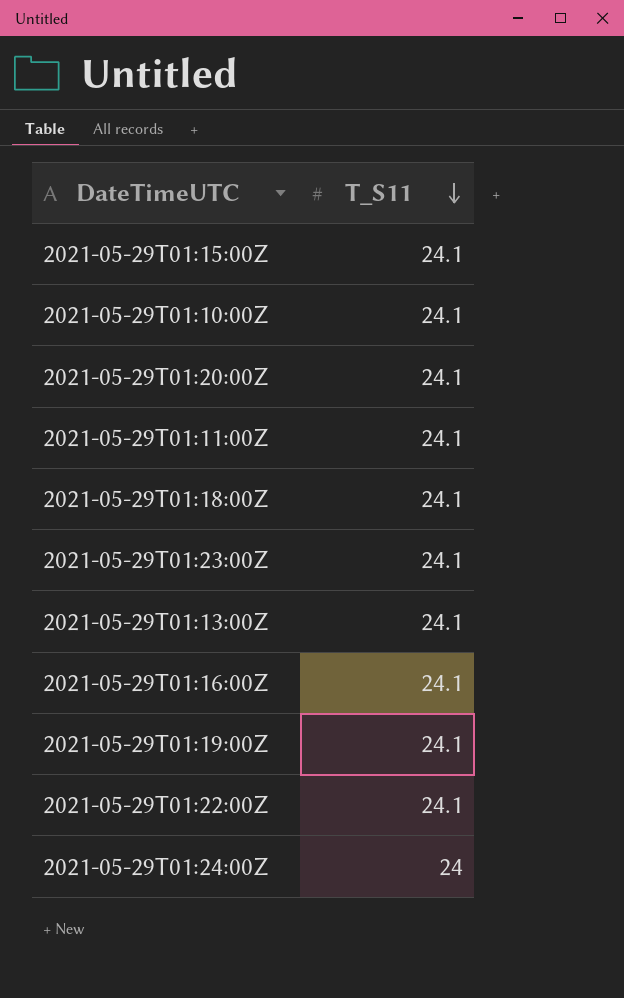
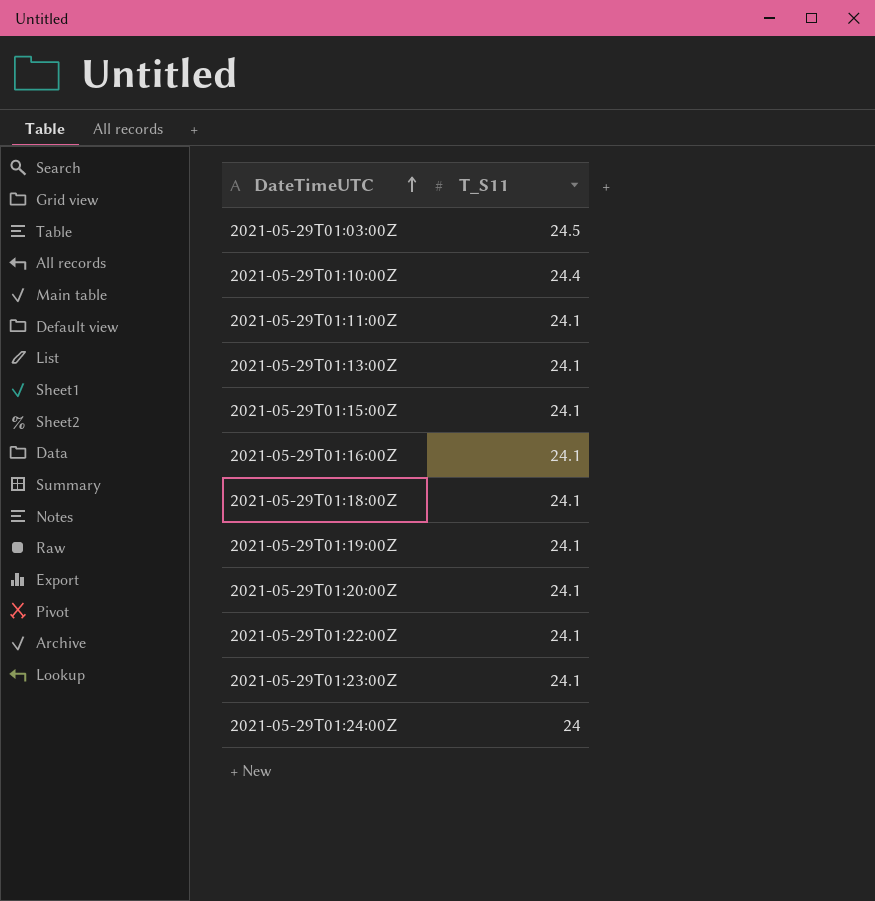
row order: T_S11 descending -> DateTimeUTC ascending
row 2021-05-29T01:03:00Z: none -> 24.5
2021-05-29T01:10:00Z | T_S11: 24.1 -> 24.4

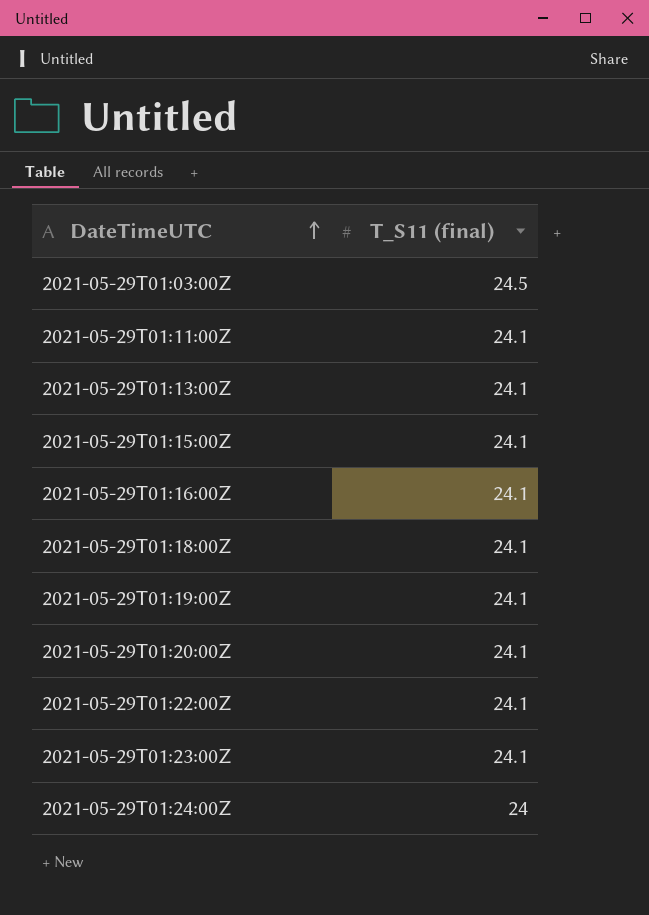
column name: T_S11 -> T_S11 (final)
row 2021-05-29T01:10:00Z: 24.4 -> none

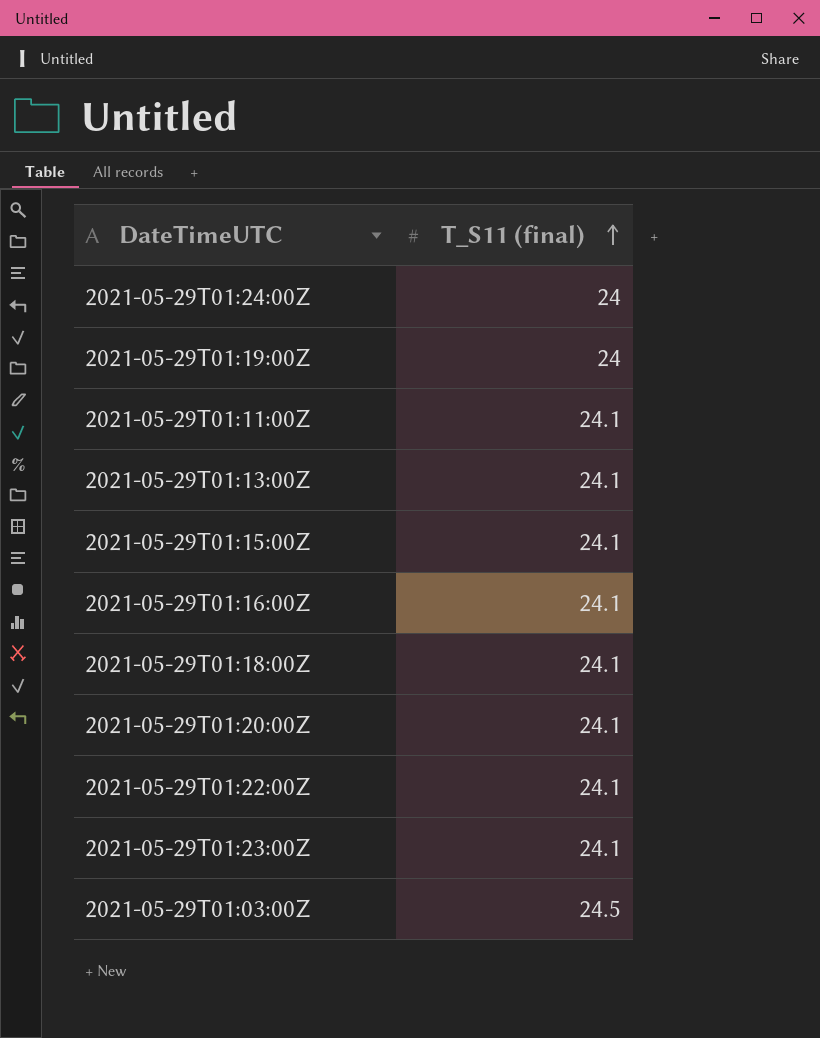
row order: DateTimeUTC ascending -> T_S11 (final) ascending
2021-05-29T01:19:00Z | T_S11 (final): 24.1 -> 24

